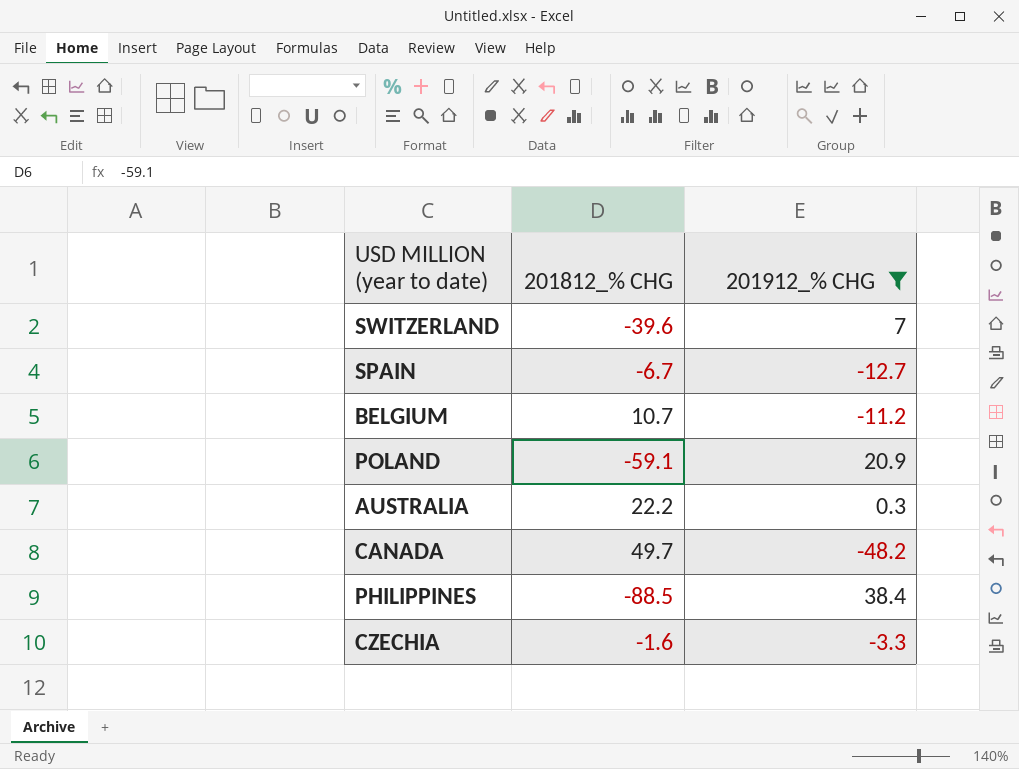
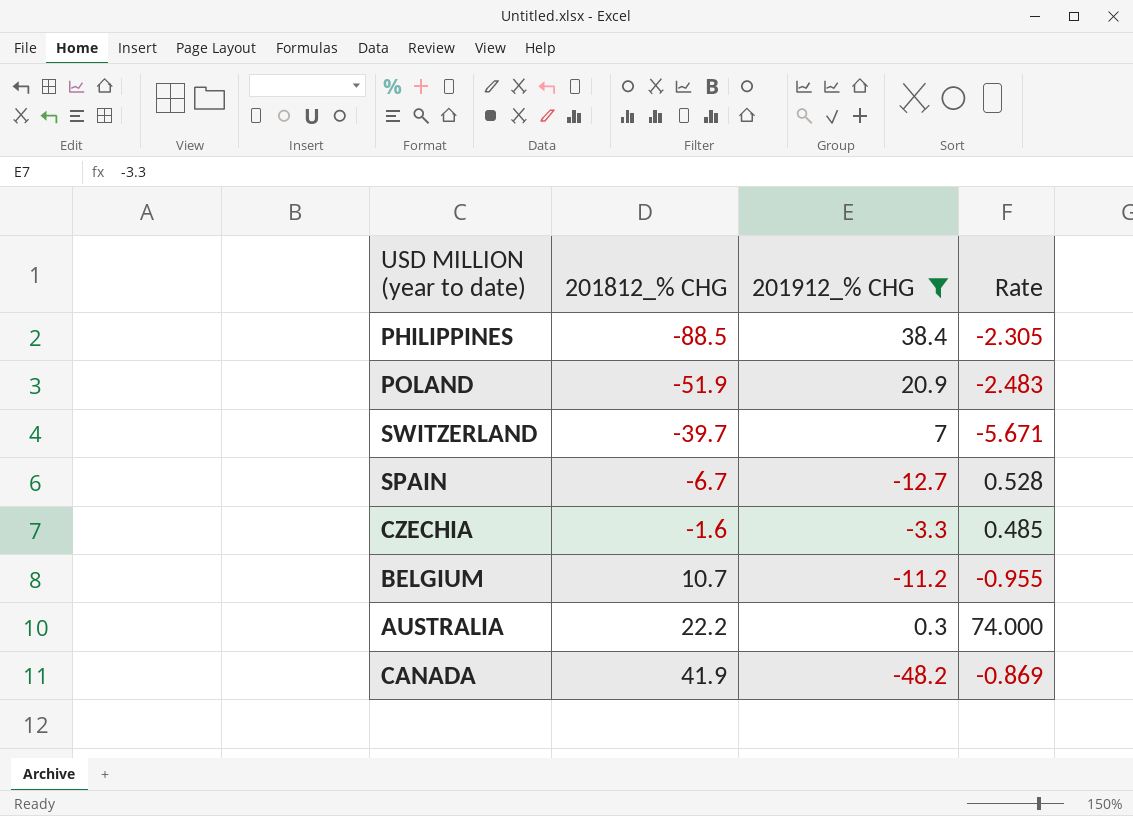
row order: none -> 201812_% CHG ascending
column Rate | formula: none -> [201812_% CHG] / [201912_% CHG]
POLAND | 201812_% CHG: -59.1 -> -51.9
SWITZERLAND | 201812_% CHG: -39.6 -> -39.7
CANADA | 201812_% CHG: 49.7 -> 41.9

